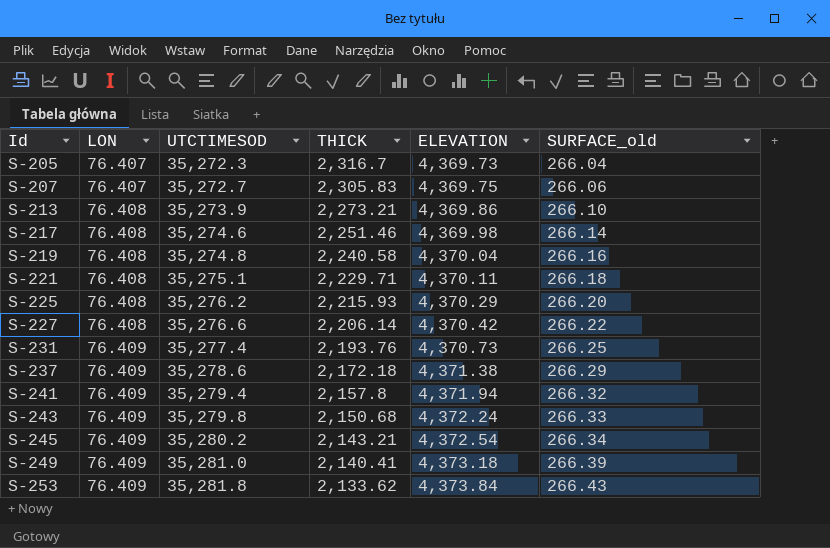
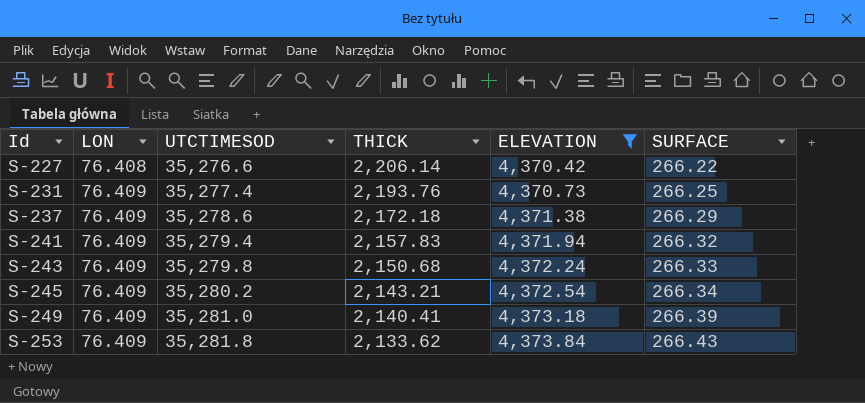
filter: none -> ELEVATION >= 4,370.42
column name: SURFACE_old -> SURFACE
S-241 | THICK: 2,157.8 -> 2,157.83

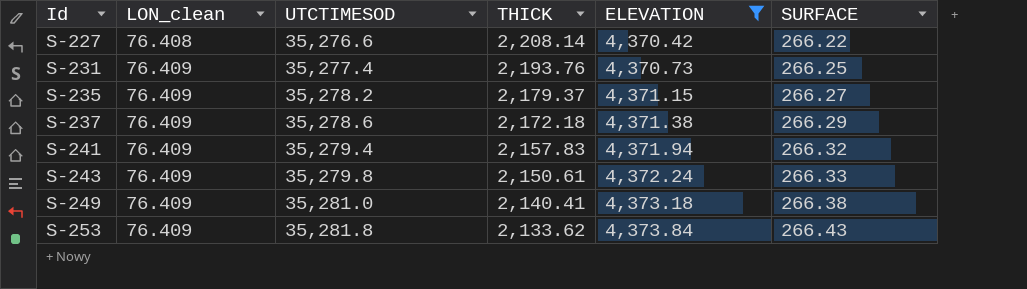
column name: LON -> LON_clean
row S-245: 76.409 | 35,280.2 | 2,143.21 | 4,372.54 | 266.34 -> none
S-227 | THICK: 2,206.14 -> 2,208.14
row S-235: none -> 76.409 | 35,278.2 | 2,179.37 | 4,371.15 | 266.27
S-243 | THICK: 2,150.68 -> 2,150.61
S-249 | SURFACE: 266.39 -> 266.38

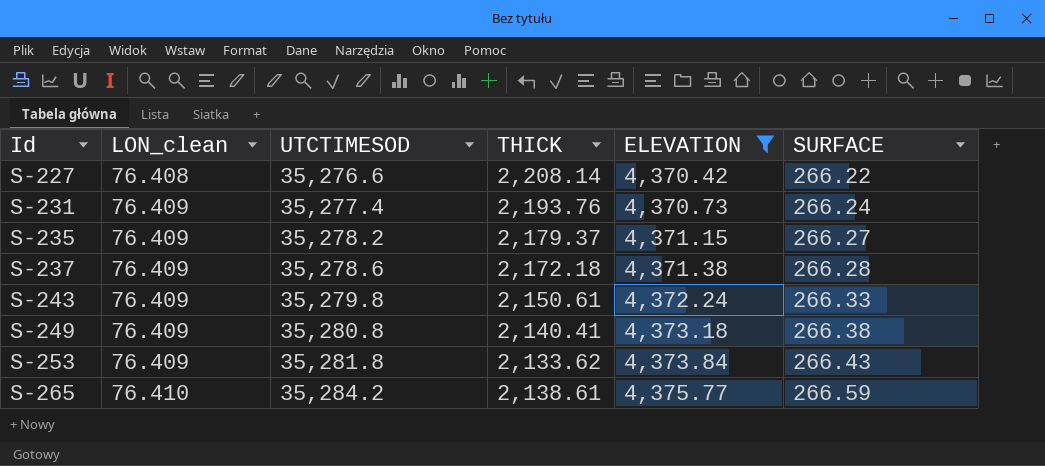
row S-241: 76.409 | 35,279.4 | 2,157.83 | 4,371.94 | 266.32 -> none
S-231 | SURFACE: 266.25 -> 266.24
S-237 | SURFACE: 266.29 -> 266.28
S-249 | UTCTIMESOD: 35,281.0 -> 35,280.8
row S-265: none -> 76.410 | 35,284.2 | 2,138.61 | 4,375.77 | 266.59

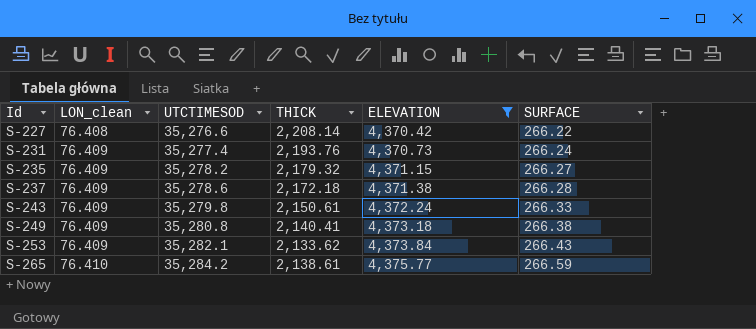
S-235 | THICK: 2,179.37 -> 2,179.32
S-253 | UTCTIMESOD: 35,281.8 -> 35,282.1

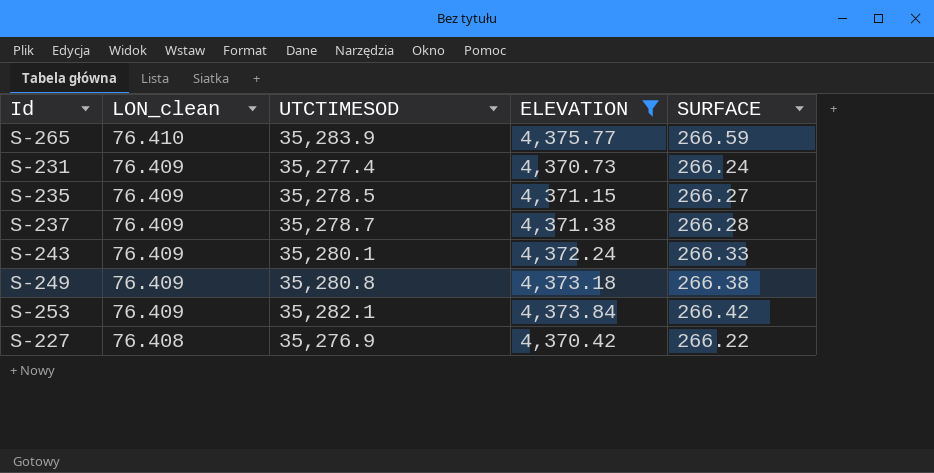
row order: Id ascending -> LON_clean descending
column THICK | position: 4 -> none
S-265 | UTCTIMESOD: 35,284.2 -> 35,283.9
S-235 | UTCTIMESOD: 35,278.2 -> 35,278.5
S-237 | UTCTIMESOD: 35,278.6 -> 35,278.7
S-243 | UTCTIMESOD: 35,279.8 -> 35,280.1
S-253 | SURFACE: 266.43 -> 266.42
S-227 | UTCTIMESOD: 35,276.6 -> 35,276.9

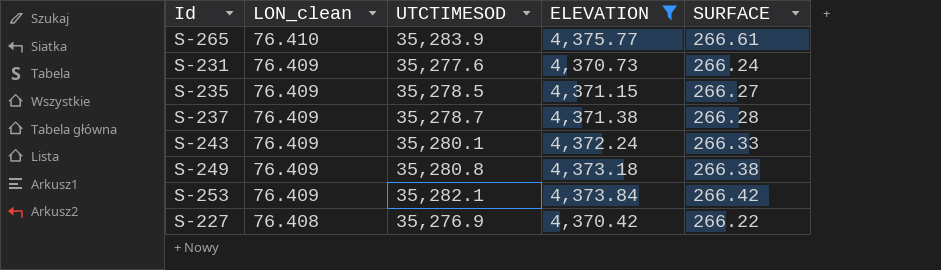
S-265 | SURFACE: 266.59 -> 266.61
S-231 | UTCTIMESOD: 35,277.4 -> 35,277.6

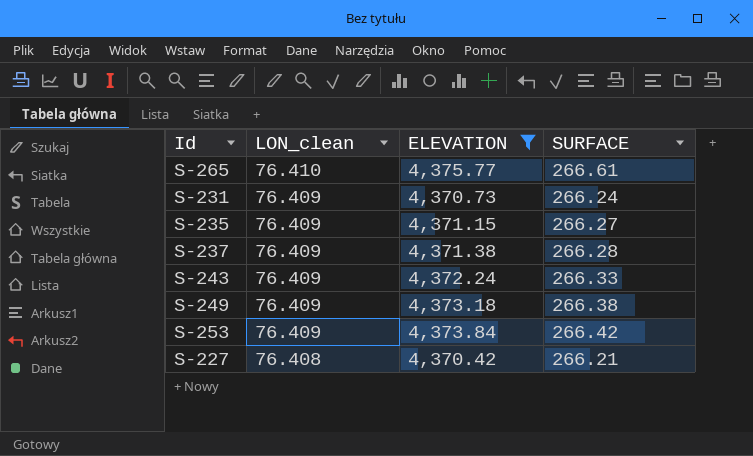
column UTCTIMESOD | position: 3 -> none
S-227 | SURFACE: 266.22 -> 266.21

